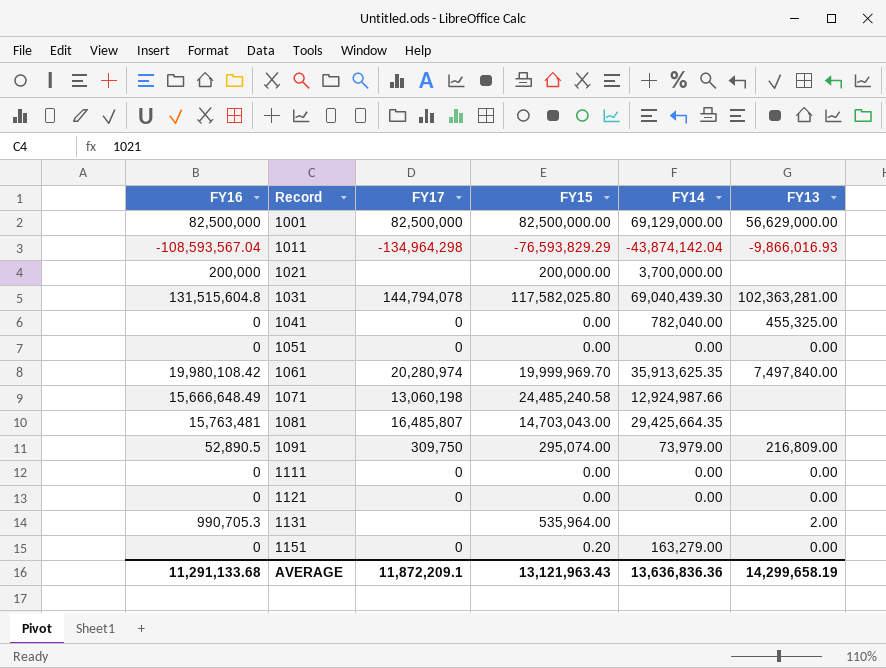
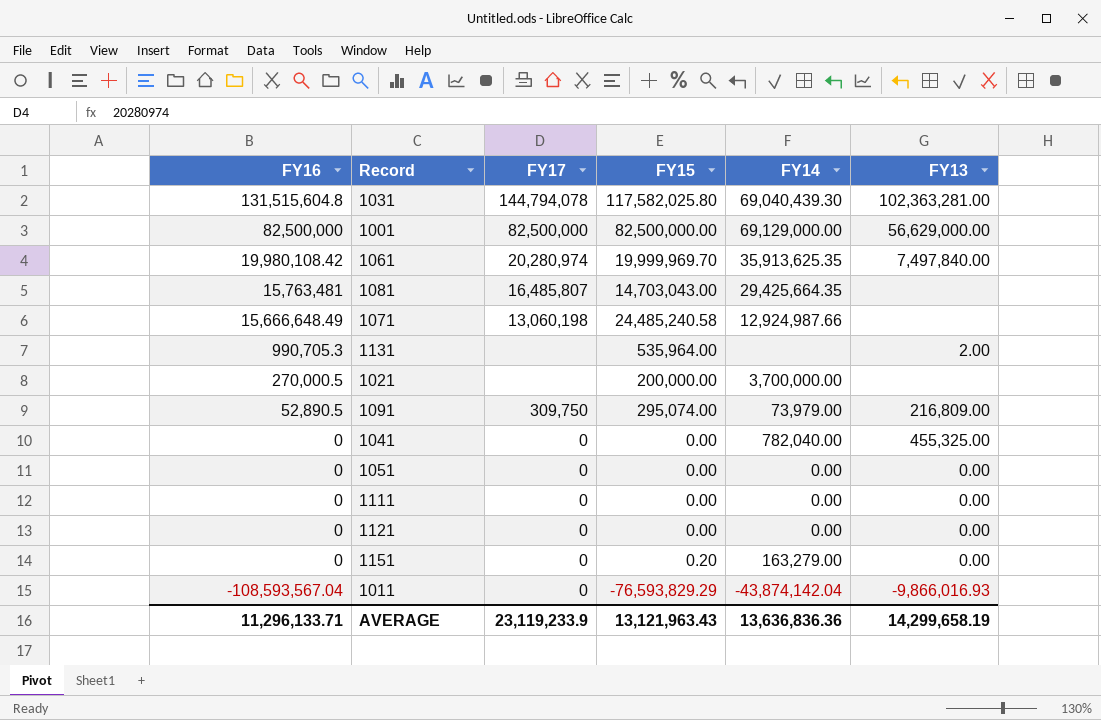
row order: Record ascending -> FY16 descending
1021 | FY16: 200,000 -> 270,000.5
1011 | FY17: -134,964,298 -> 0
AVERAGE | FY16: 11,291,133.68 -> 11,296,133.71
AVERAGE | FY17: 11,872,209.1 -> 23,119,233.9

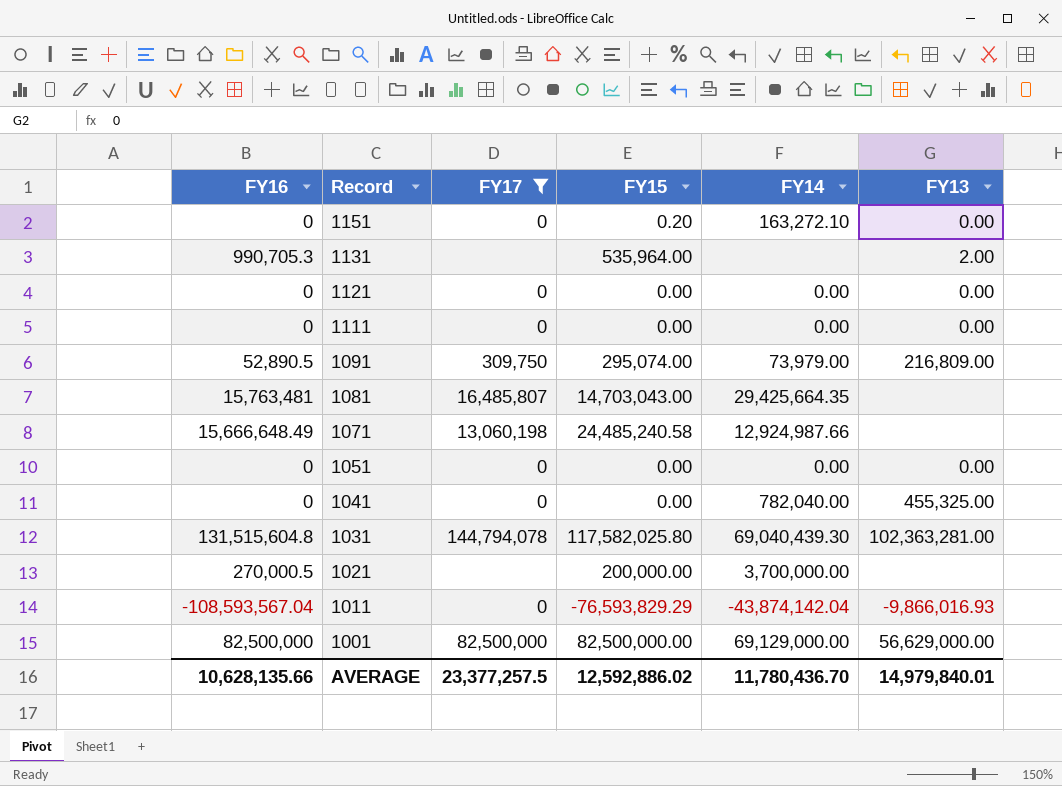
filter: none -> FY17 != 20,280,974
row order: FY16 descending -> Record descending
1151 | FY14: 163,279.00 -> 163,272.10
AVERAGE | FY16: 11,296,133.71 -> 10,628,135.66
AVERAGE | FY17: 23,119,233.9 -> 23,377,257.5
AVERAGE | FY15: 13,121,963.43 -> 12,592,886.02
AVERAGE | FY14: 13,636,836.36 -> 11,780,436.70
AVERAGE | FY13: 14,299,658.19 -> 14,979,840.01

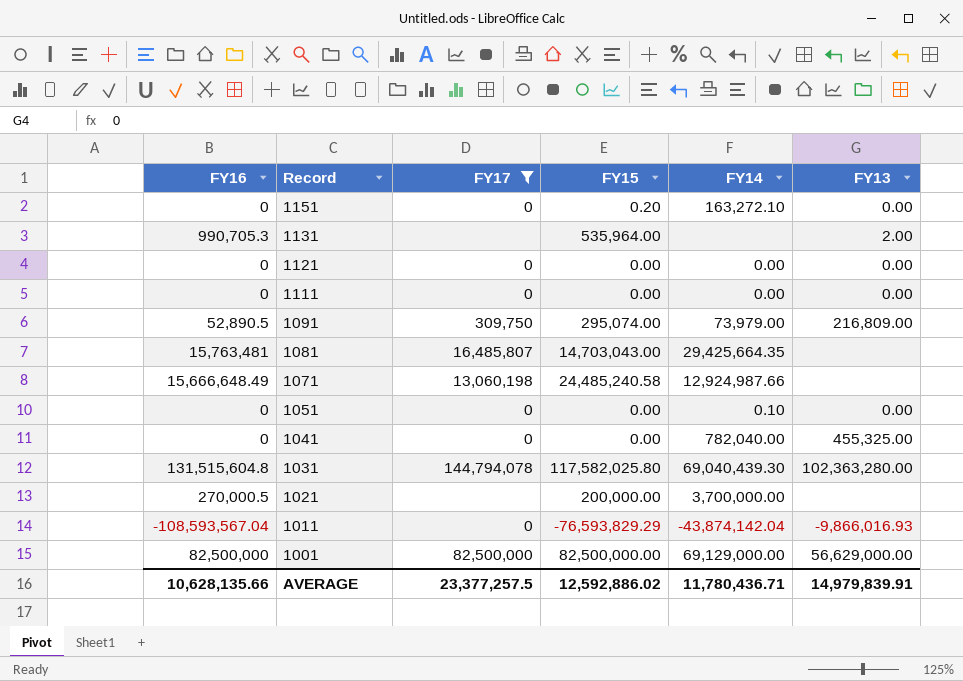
1051 | FY14: 0.00 -> 0.10
1031 | FY13: 102,363,281.00 -> 102,363,280.00
AVERAGE | FY14: 11,780,436.70 -> 11,780,436.71
AVERAGE | FY13: 14,979,840.01 -> 14,979,839.91

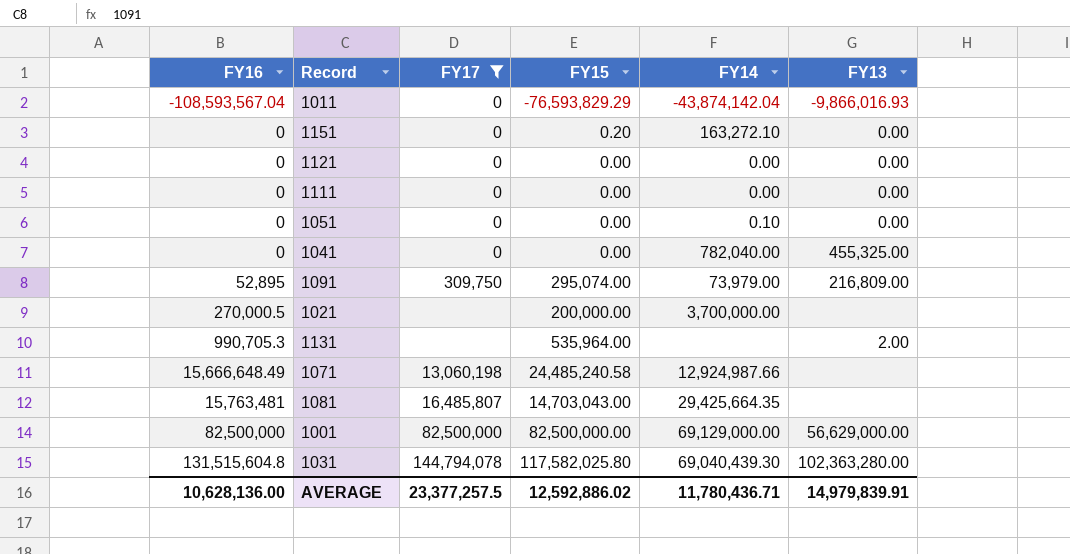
row order: Record descending -> FY16 ascending
1091 | FY16: 52,890.5 -> 52,895
AVERAGE | FY16: 10,628,135.66 -> 10,628,136.00

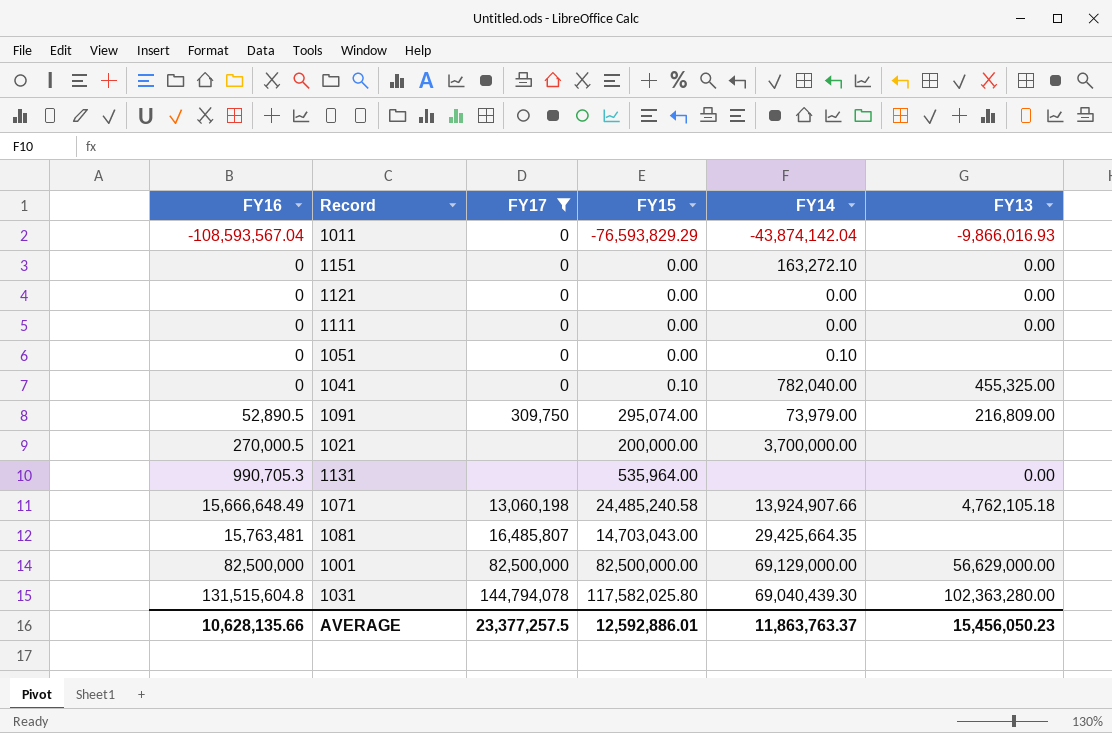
1151 | FY15: 0.20 -> 0.00
1051 | FY13: 0.00 -> none
1041 | FY15: 0.00 -> 0.10
1091 | FY16: 52,895 -> 52,890.5
1131 | FY13: 2.00 -> 0.00
1071 | FY14: 12,924,987.66 -> 13,924,907.66
1071 | FY13: none -> 4,762,105.18
AVERAGE | FY16: 10,628,136.00 -> 10,628,135.66
AVERAGE | FY15: 12,592,886.02 -> 12,592,886.01
AVERAGE | FY14: 11,780,436.71 -> 11,863,763.37
AVERAGE | FY13: 14,979,839.91 -> 15,456,050.23

